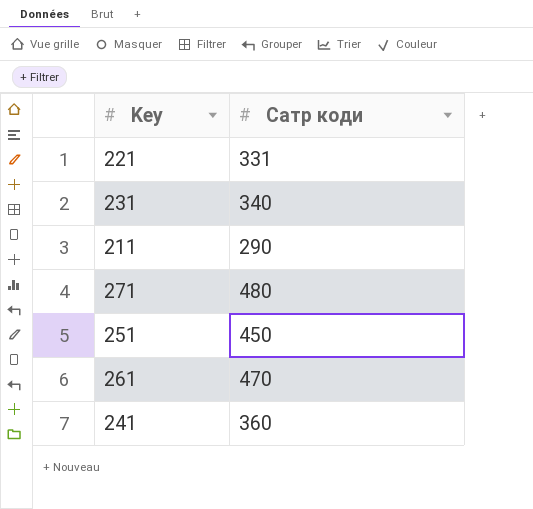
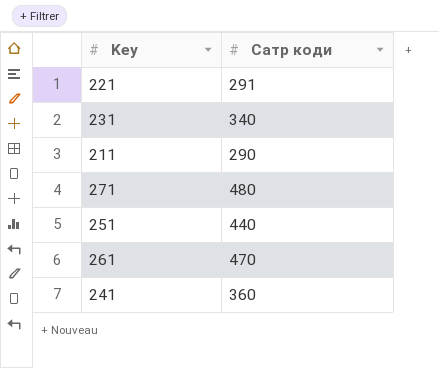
221 | Сатр коди: 331 -> 291
251 | Сатр коди: 450 -> 440

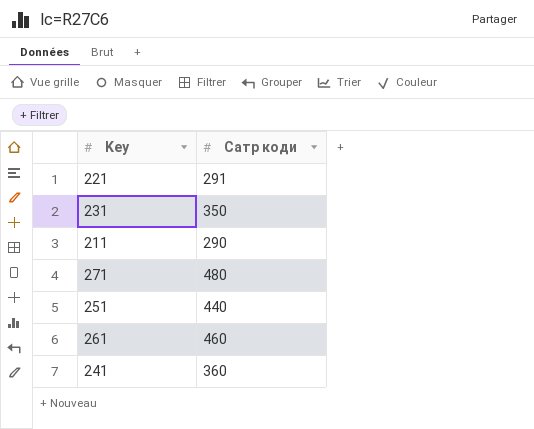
231 | Сатр коди: 340 -> 350
261 | Сатр коди: 470 -> 460

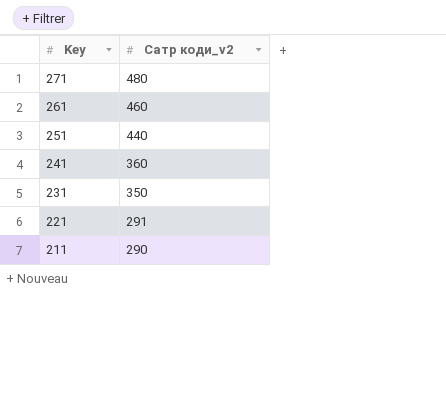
row order: none -> Key descending
column name: Сатр коди -> Сатр коди_v2

